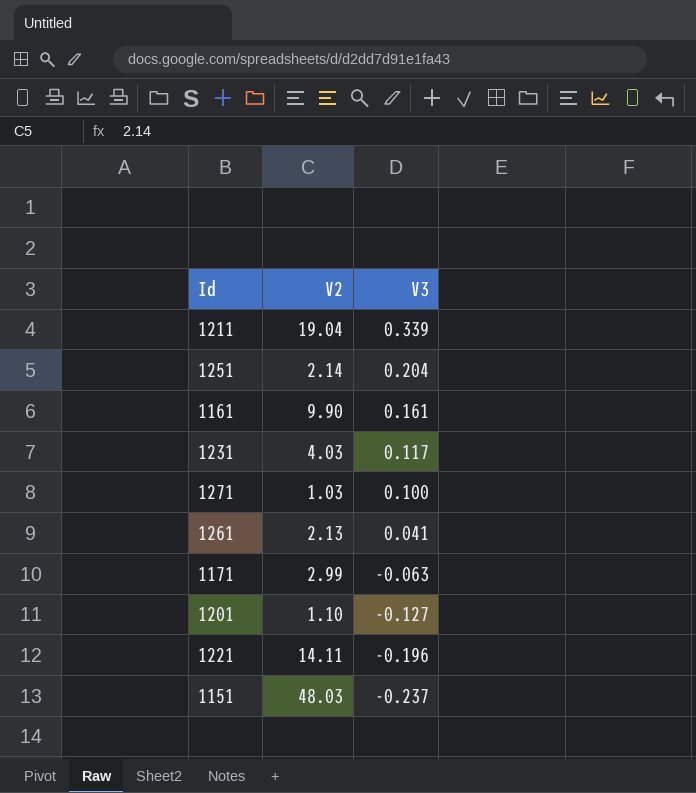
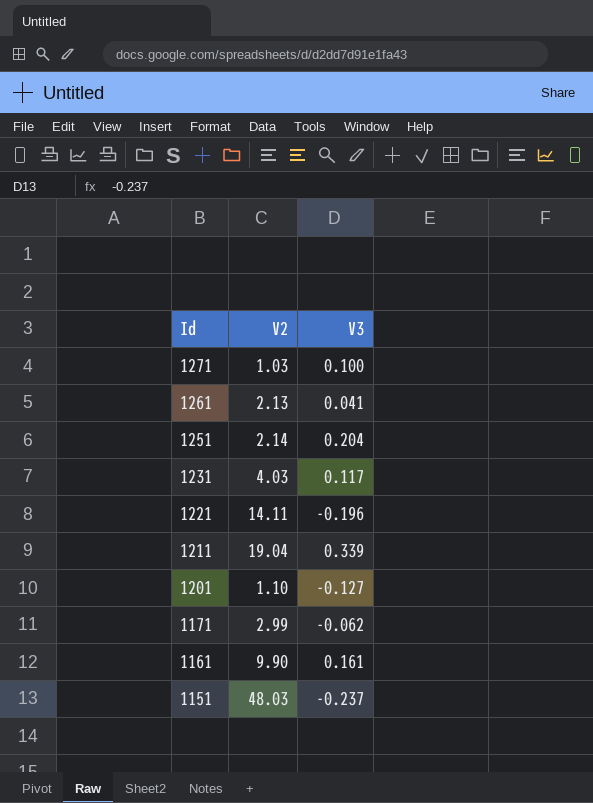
row order: V3 descending -> Id descending
1171 | V3: -0.063 -> -0.062

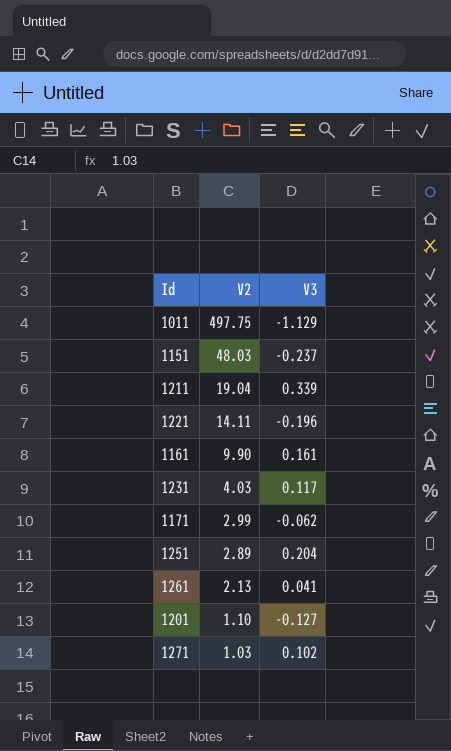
row order: Id descending -> V2 descending
row 1011: none -> 497.75 | -1.129
1251 | V2: 2.14 -> 2.89
1271 | V3: 0.100 -> 0.102

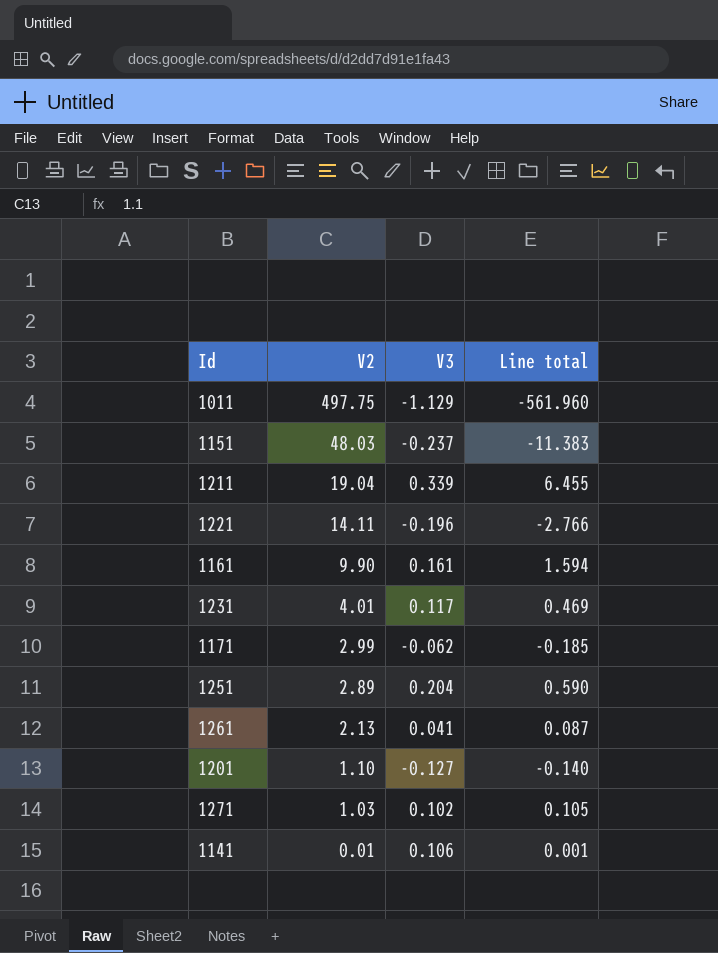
column Line total | formula: none -> [V2] * [V3]
1231 | V2: 4.03 -> 4.01
row 1141: none -> 0.01 | 0.106 | 0.001

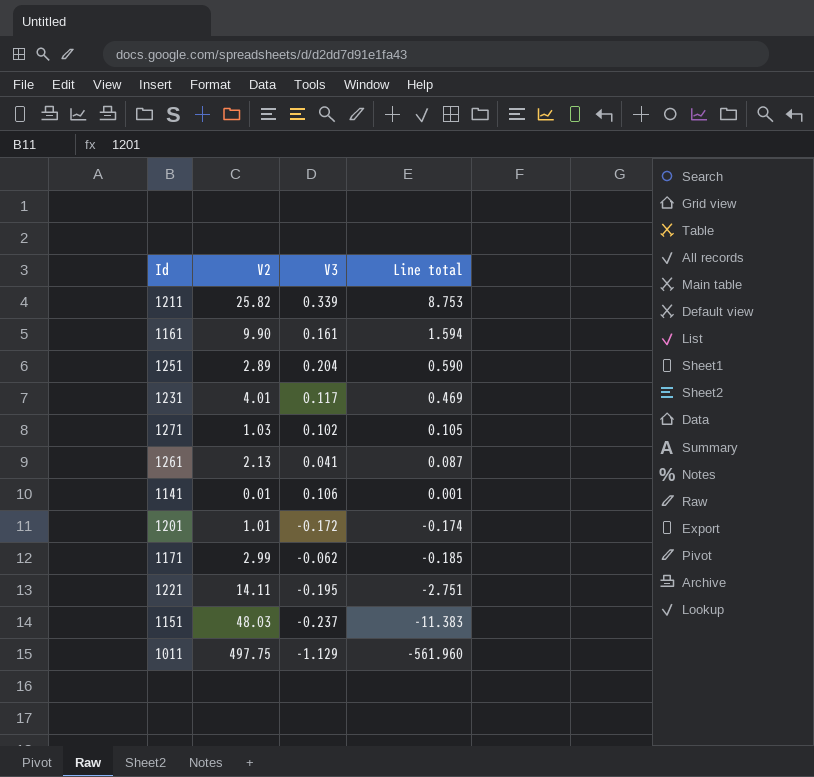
row order: V2 descending -> Line total descending
1211 | V2: 19.04 -> 25.82
1211 | Line total: 6.455 -> 8.753
1201 | V2: 1.10 -> 1.01
1201 | V3: -0.127 -> -0.172
1201 | Line total: -0.140 -> -0.174
1221 | V3: -0.196 -> -0.195
1221 | Line total: -2.766 -> -2.751

